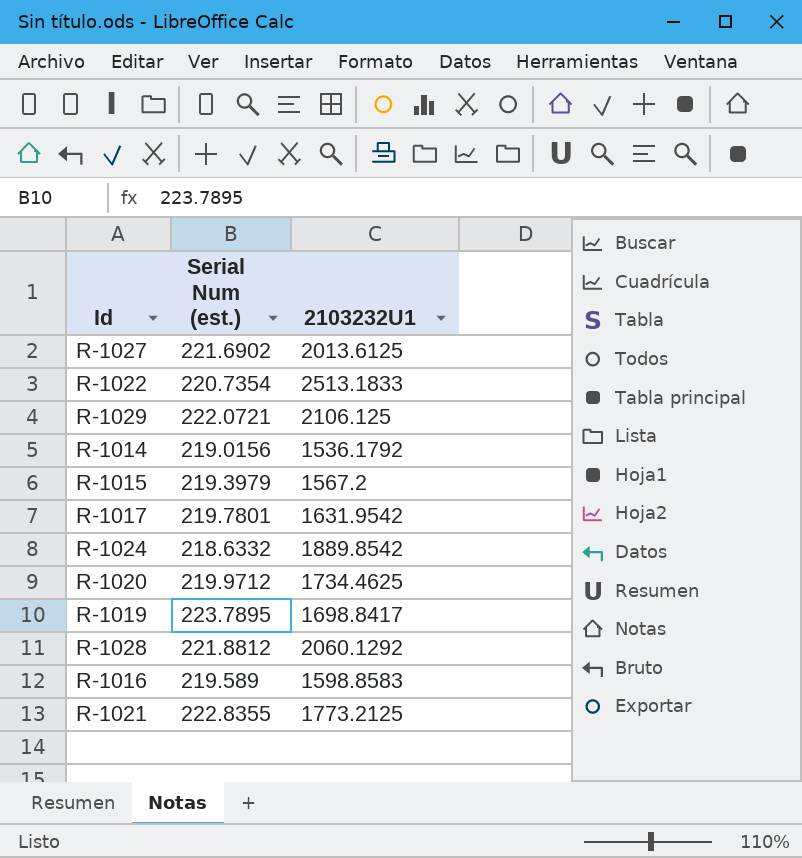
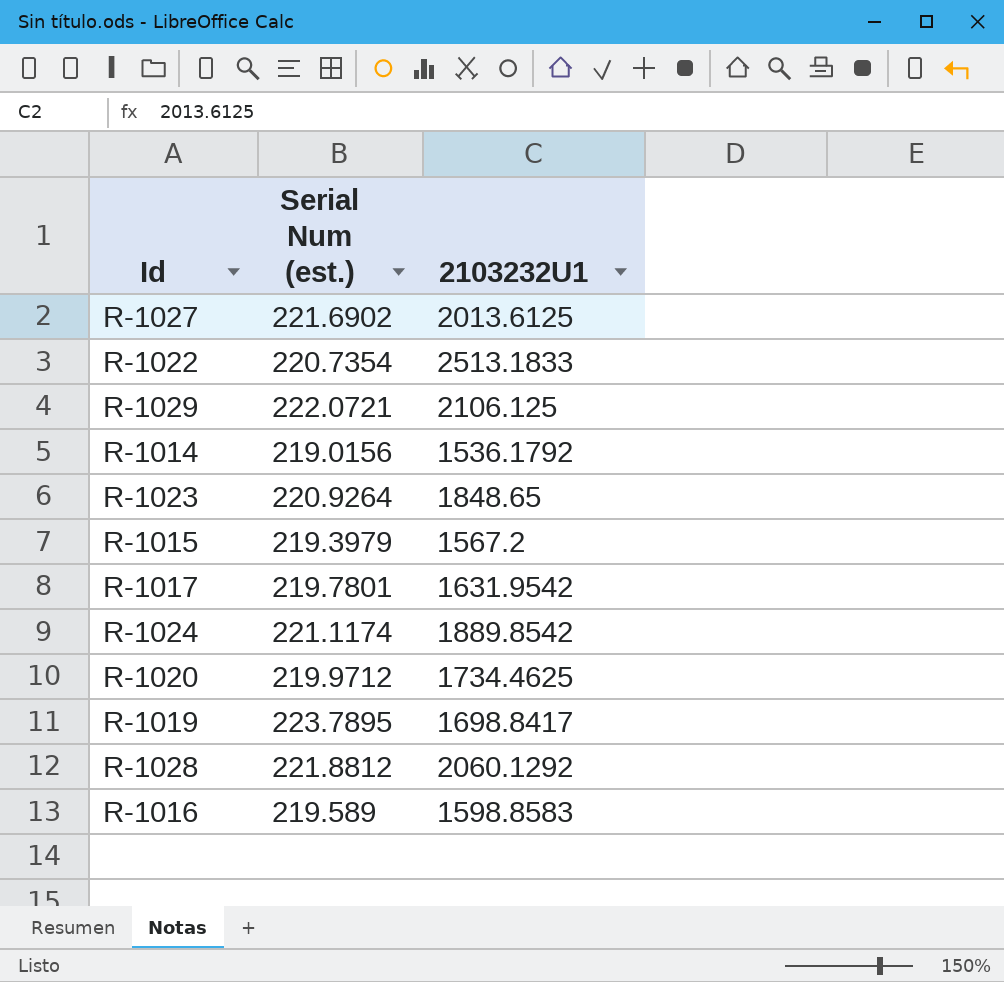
row R-1021: 222.8355 | 1773.2125 -> none
row R-1023: none -> 220.9264 | 1848.65
R-1024 | Serial Num (est.): 218.6332 -> 221.1174

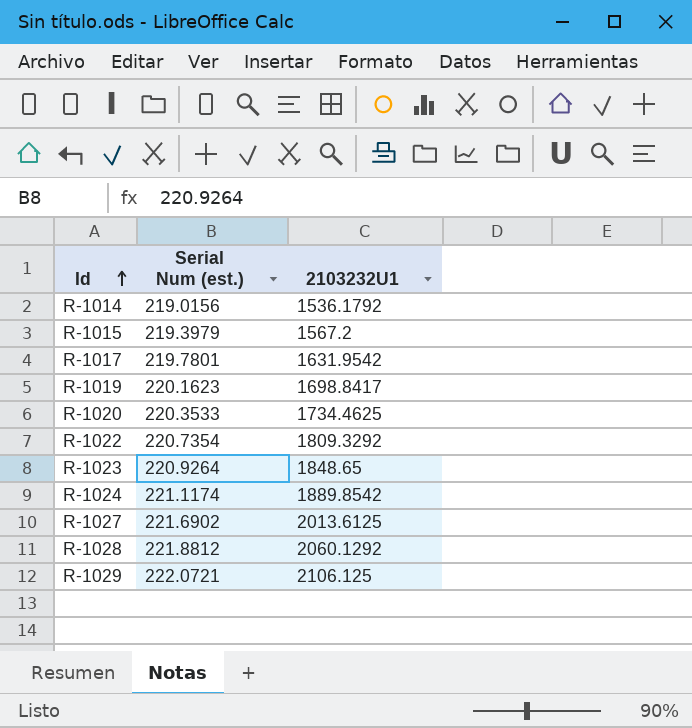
row order: none -> Id ascending
row R-1016: 219.589 | 1598.8583 -> none
R-1019 | Serial Num (est.): 223.7895 -> 220.1623
R-1020 | Serial Num (est.): 219.9712 -> 220.3533
R-1022 | 2103232U1: 2513.1833 -> 1809.3292

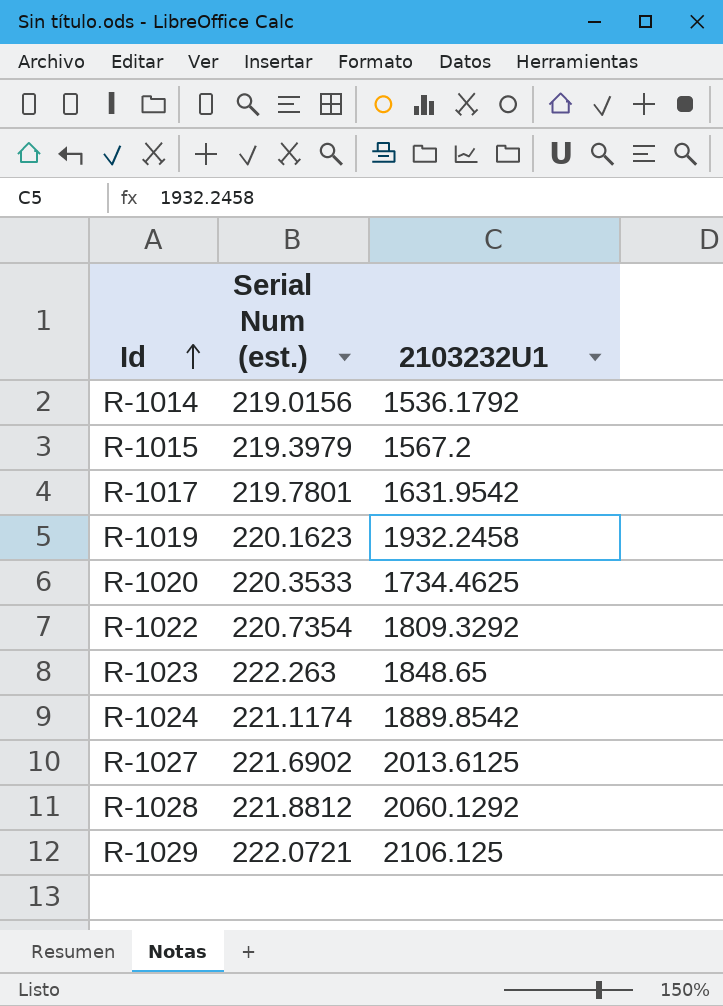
R-1019 | 2103232U1: 1698.8417 -> 1932.2458
R-1023 | Serial Num (est.): 220.9264 -> 222.263

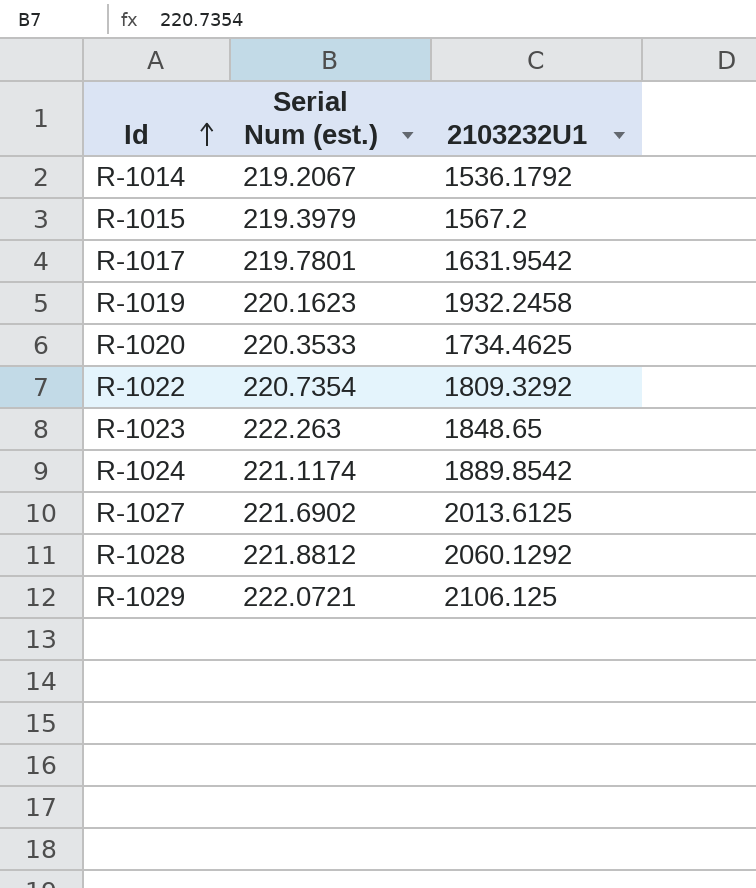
R-1014 | Serial Num (est.): 219.0156 -> 219.2067

